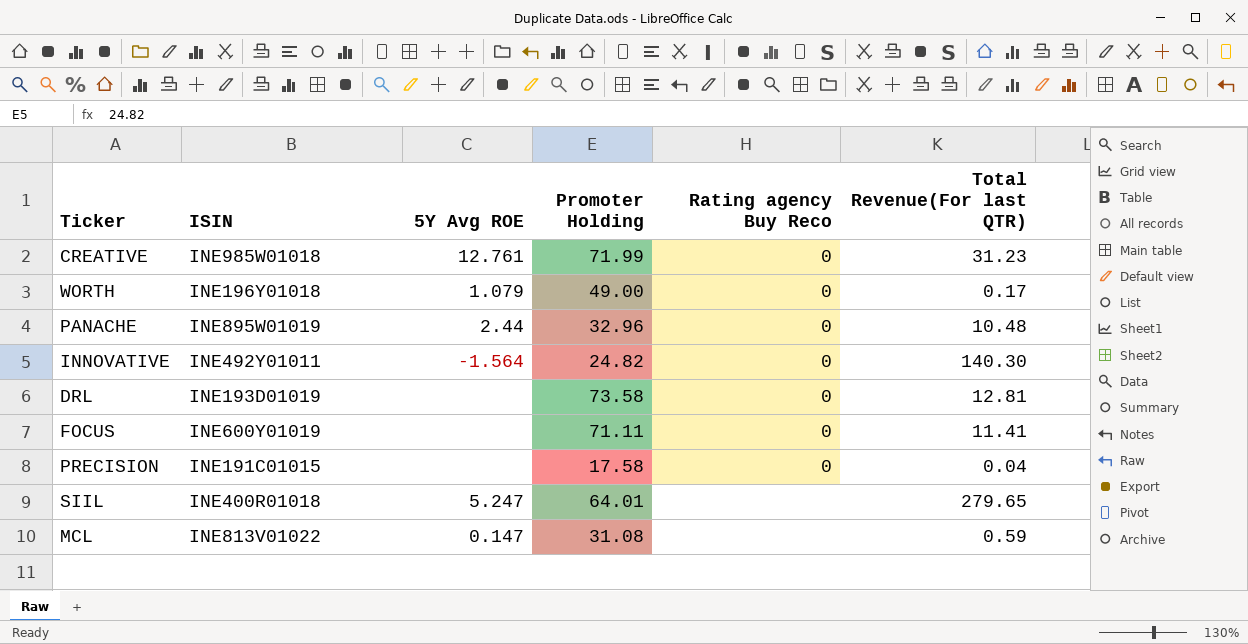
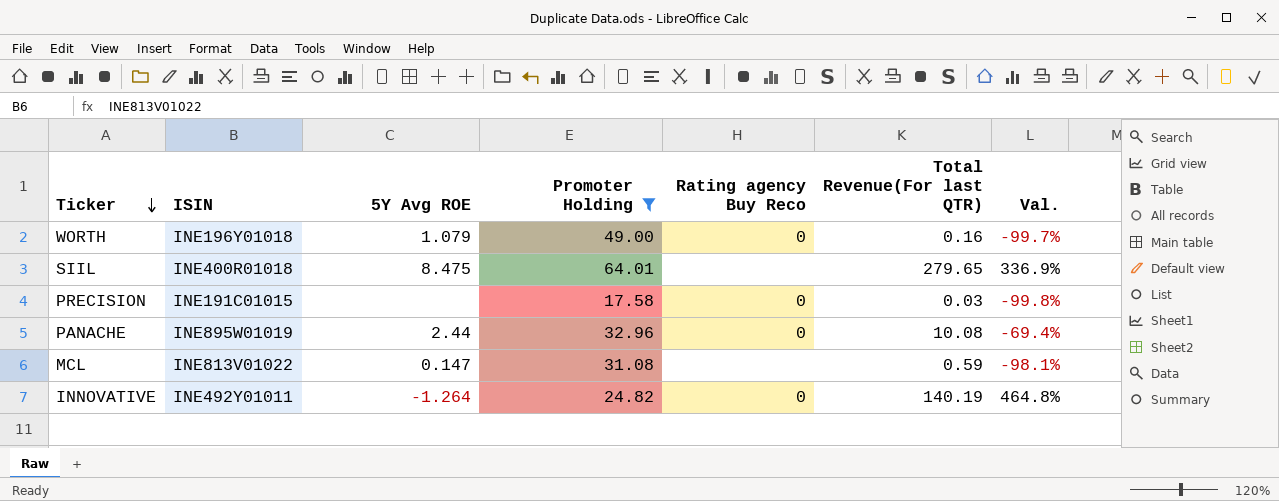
filter: none -> Promoter Holding <= 64.01
row order: none -> Ticker descending
column Val. | formula: none -> ([Total Revenue(For last QTR)] - [Promoter Holding]) / [Promoter Holding]
WORTH | Total Revenue(For last QTR): 0.17 -> 0.16
SIIL | 5Y Avg ROE: 5.247 -> 8.475
PRECISION | Total Revenue(For last QTR): 0.04 -> 0.03
PANACHE | Total Revenue(For last QTR): 10.48 -> 10.08
INNOVATIVE | 5Y Avg ROE: -1.564 -> -1.264
INNOVATIVE | Total Revenue(For last QTR): 140.30 -> 140.19

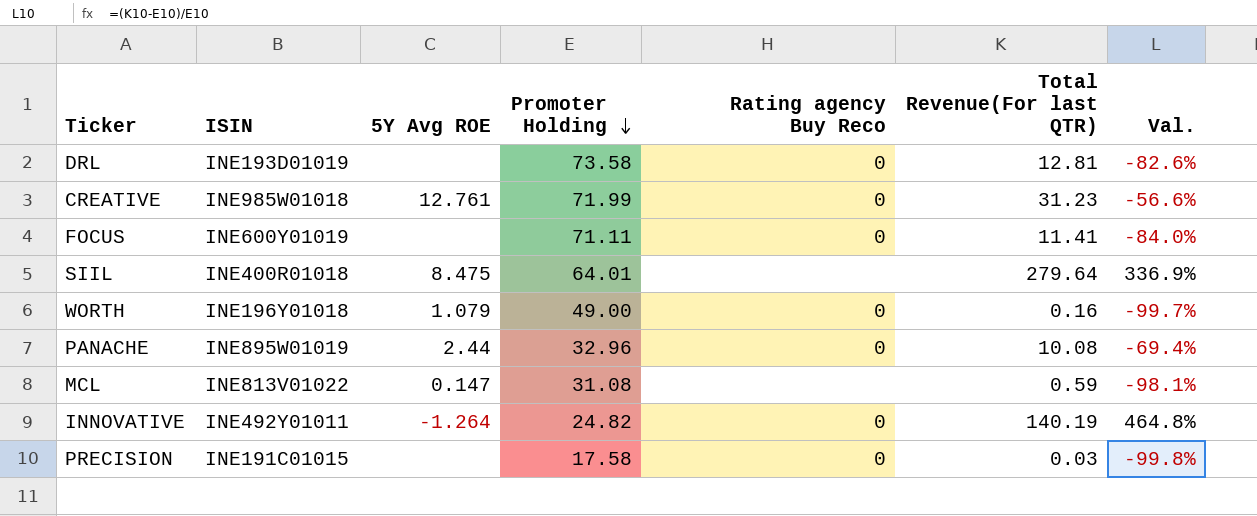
filter: Promoter Holding <= 64.01 -> none
row order: Ticker descending -> Promoter Holding descending
SIIL | Total Revenue(For last QTR): 279.65 -> 279.64

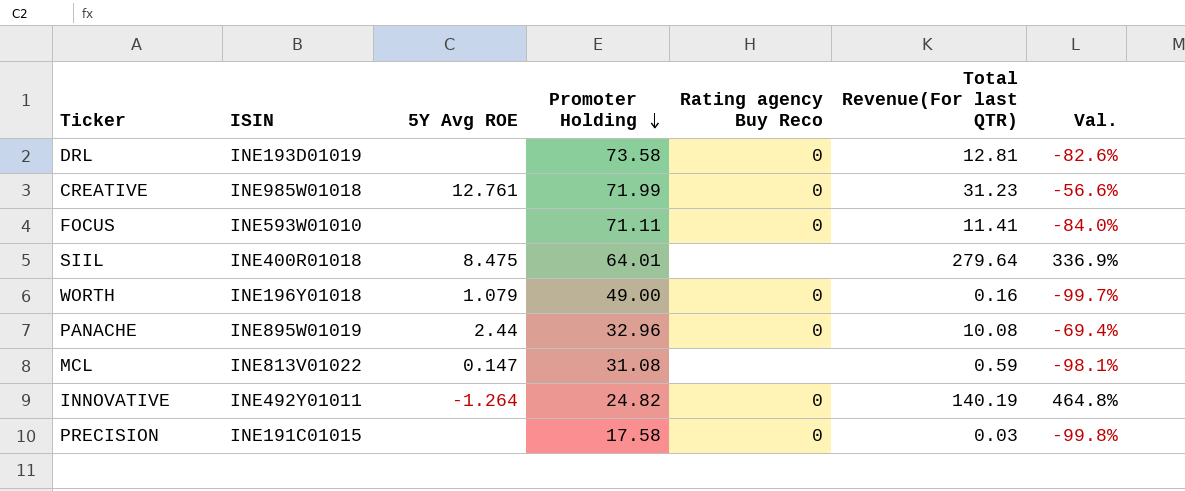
FOCUS | ISIN: INE600Y01019 -> INE593W01010

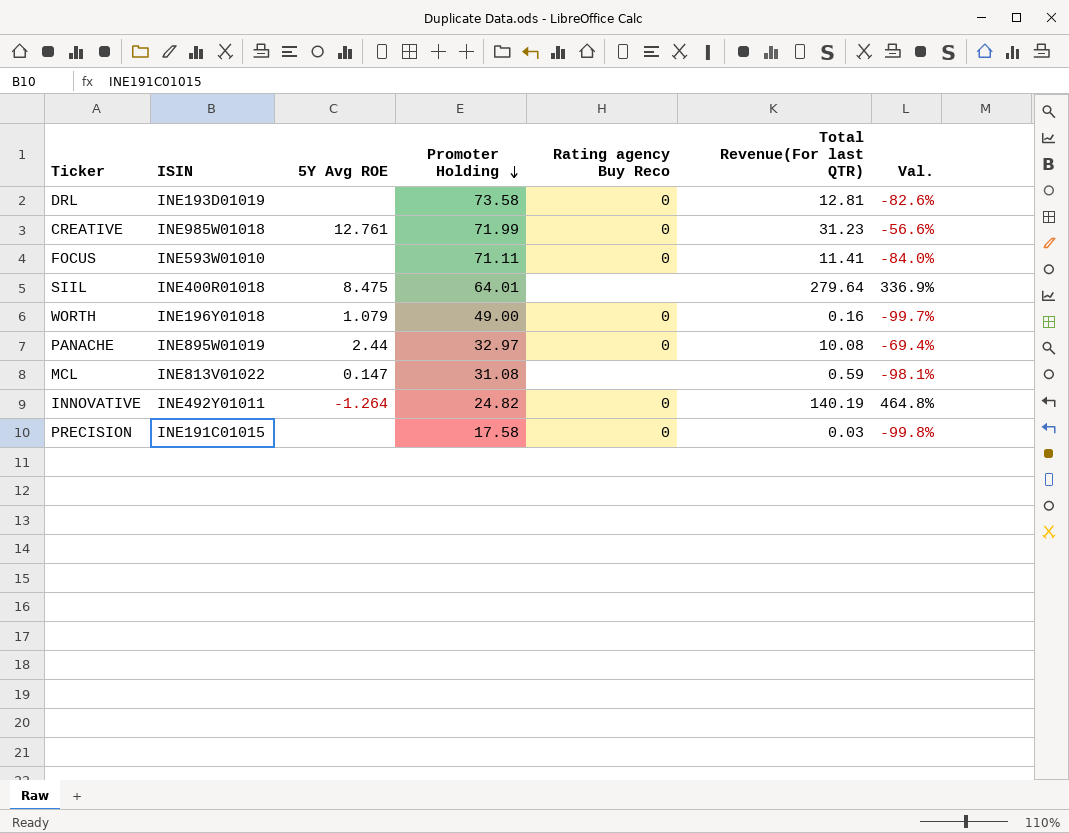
PANACHE | Promoter Holding: 32.96 -> 32.97

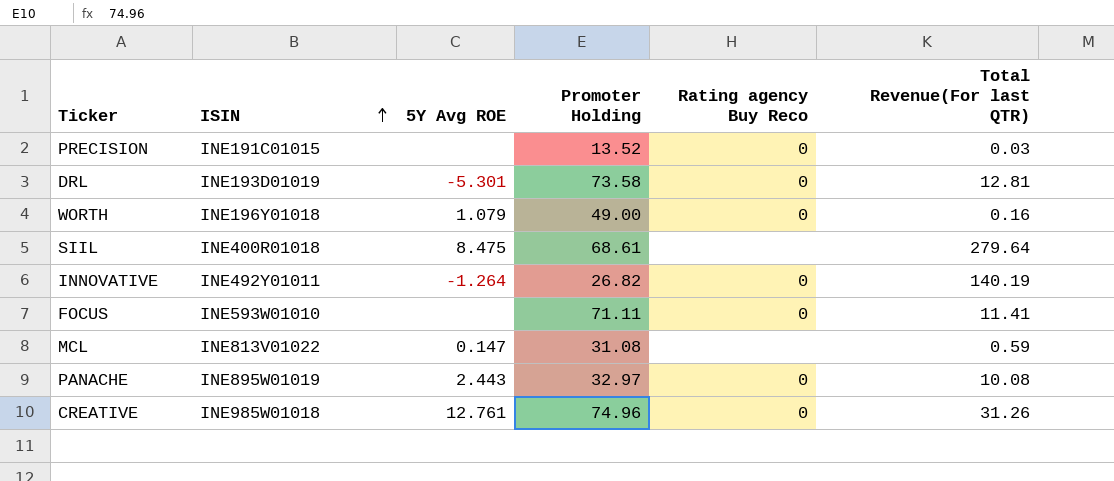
row order: Promoter Holding descending -> ISIN ascending
column Val. | formula: ([Total Revenue(For last QTR)] - [Promoter Holding]) / [Promoter Holding] -> none
PRECISION | Promoter Holding: 17.58 -> 13.52
DRL | 5Y Avg ROE: none -> -5.301
SIIL | Promoter Holding: 64.01 -> 68.61
INNOVATIVE | Promoter Holding: 24.82 -> 26.82
PANACHE | 5Y Avg ROE: 2.44 -> 2.443
CREATIVE | Promoter Holding: 71.99 -> 74.96
CREATIVE | Total Revenue(For last QTR): 31.23 -> 31.26

